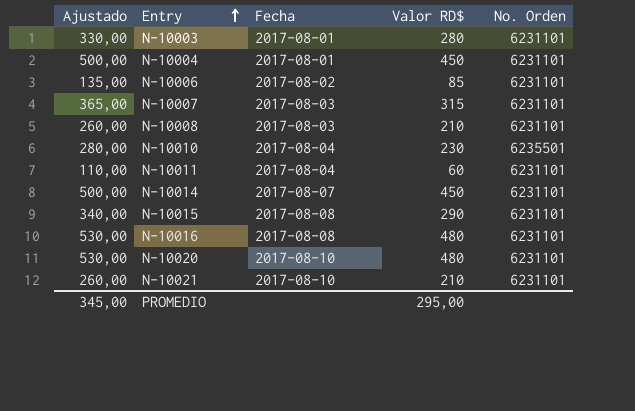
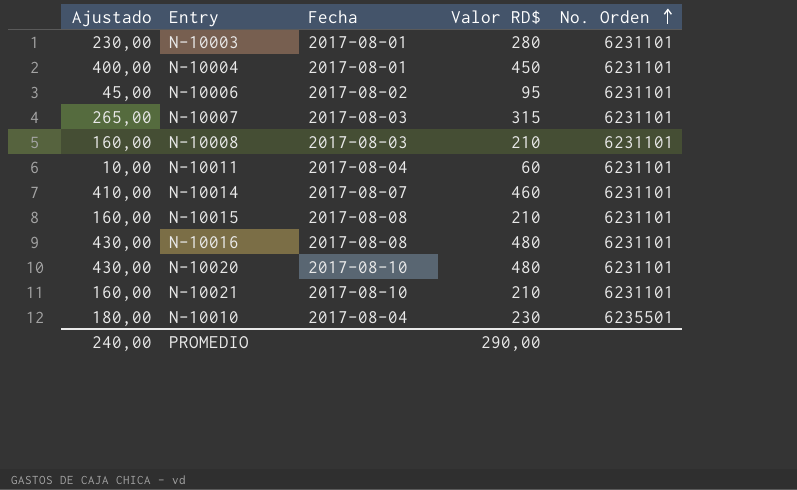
row order: Entry ascending -> No. Orden ascending
column Ajustado | formula: [Valor RD$] + 50 -> [Valor RD$] - 50
N-10006 | Valor RD$: 85 -> 95
N-10014 | Valor RD$: 450 -> 460
N-10015 | Valor RD$: 290 -> 210
PROMEDIO | Ajustado: 345,00 -> 240,00
PROMEDIO | Valor RD$: 295,00 -> 290,00

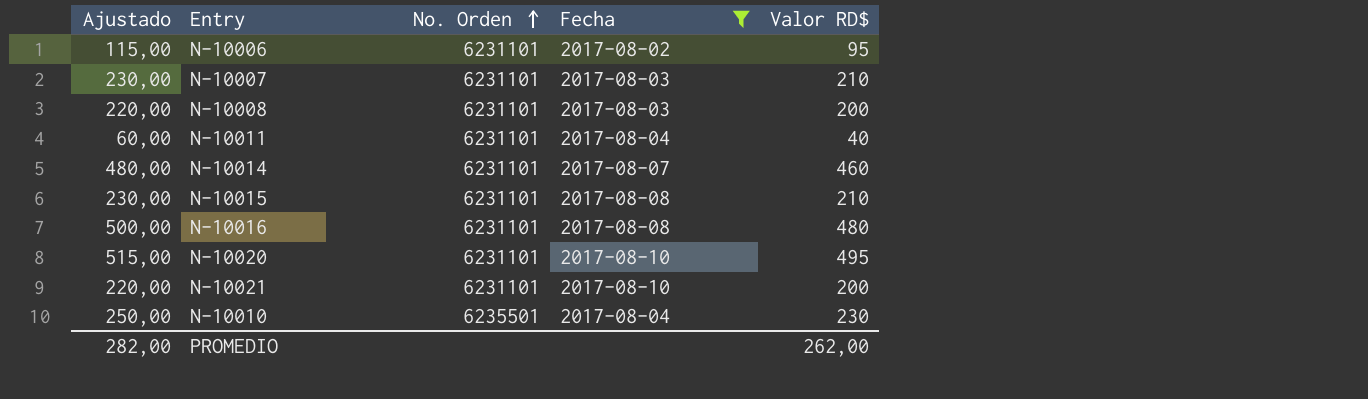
filter: none -> Fecha != 2017-08-01
column Ajustado | formula: [Valor RD$] - 50 -> [Valor RD$] + 20
column No. Orden | position: 5 -> 3
N-10007 | Valor RD$: 315 -> 210
N-10008 | Valor RD$: 210 -> 200
N-10011 | Valor RD$: 60 -> 40
N-10020 | Valor RD$: 480 -> 495
N-10021 | Valor RD$: 210 -> 200
PROMEDIO | Ajustado: 240,00 -> 282,00
PROMEDIO | Valor RD$: 290,00 -> 262,00

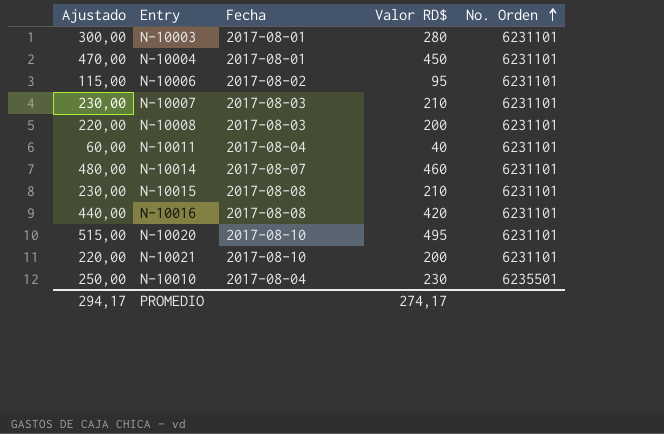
filter: Fecha != 2017-08-01 -> none
column No. Orden | position: 3 -> 5
N-10016 | Ajustado: 500,00 -> 440,00
N-10016 | Valor RD$: 480 -> 420
PROMEDIO | Ajustado: 282,00 -> 294,17
PROMEDIO | Valor RD$: 262,00 -> 274,17

